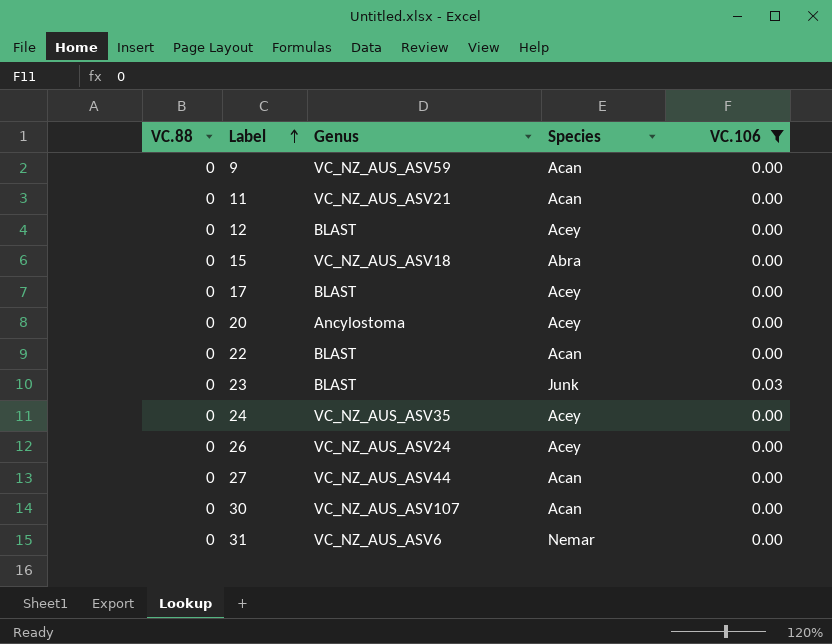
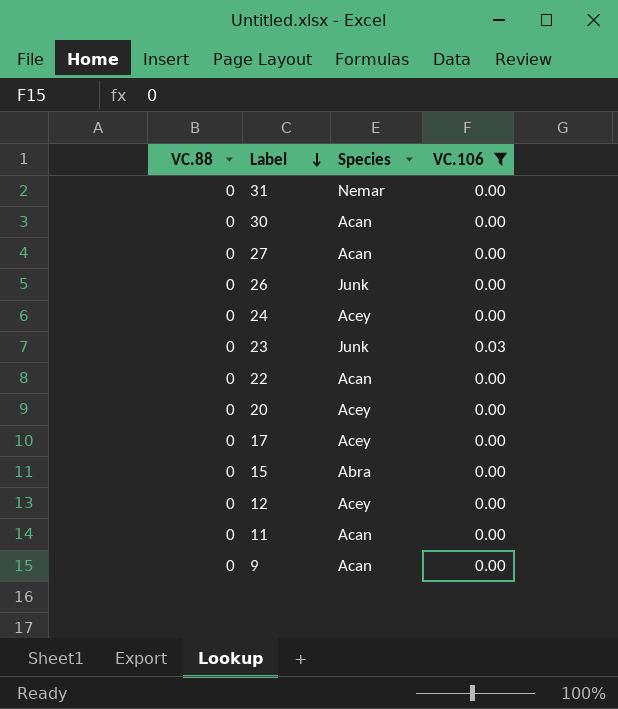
row order: Label ascending -> Label descending
column Genus | position: 3 -> none
26 | Species: Acey -> Junk

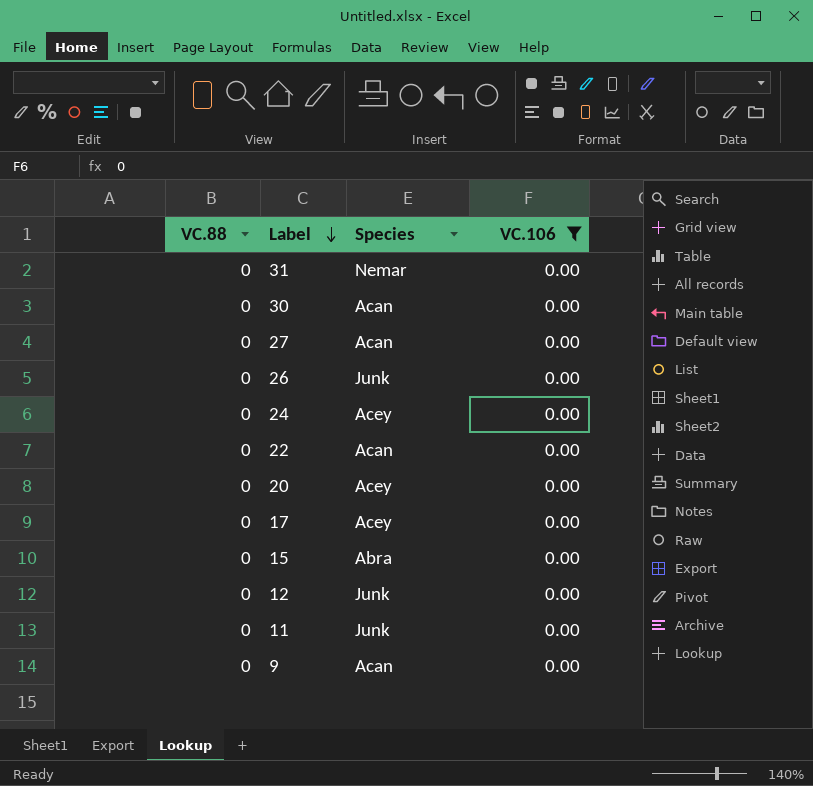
row 23: 0 | Junk | 0.03 -> none
12 | Species: Acey -> Junk
11 | Species: Acan -> Junk

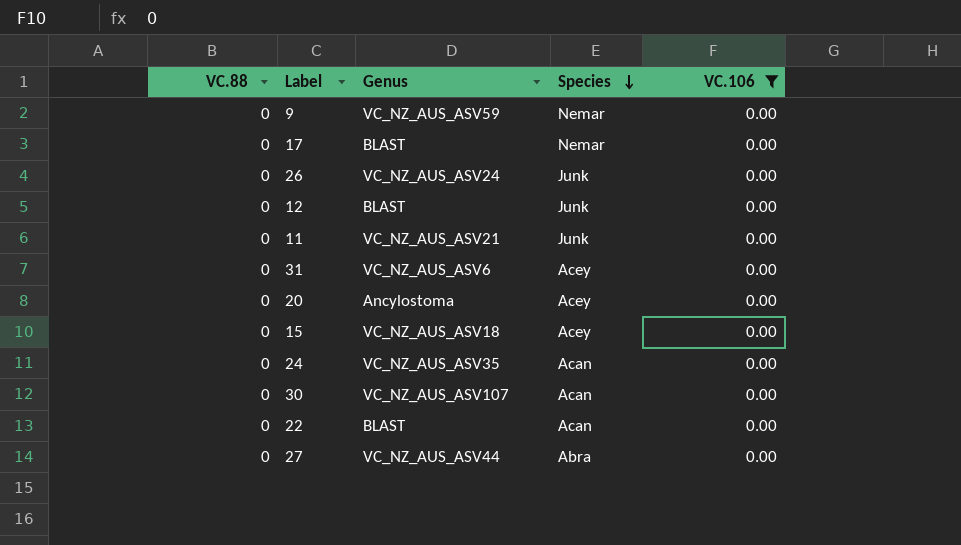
row order: Label descending -> Species descending
column Genus | position: none -> 3
9 | Species: Acan -> Nemar
17 | Species: Acey -> Nemar
31 | Species: Nemar -> Acey
15 | Species: Abra -> Acey
24 | Species: Acey -> Acan
27 | Species: Acan -> Abra

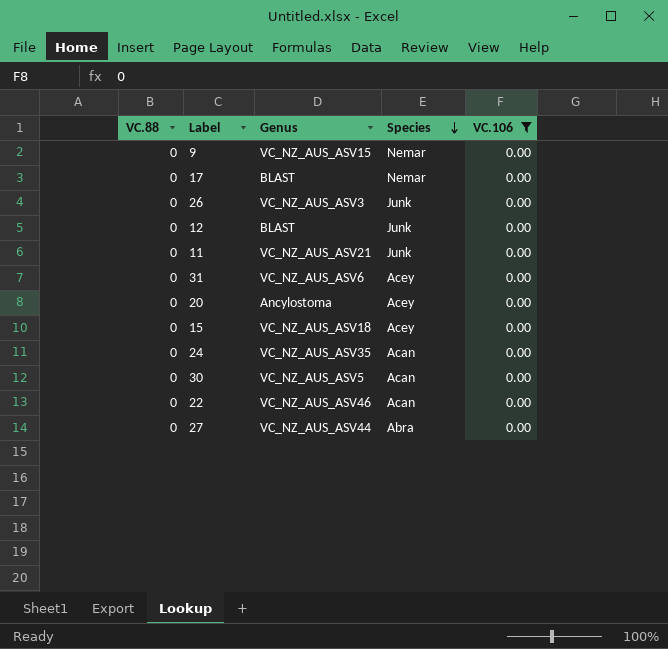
9 | Genus: VC_NZ_AUS_ASV59 -> VC_NZ_AUS_ASV15
26 | Genus: VC_NZ_AUS_ASV24 -> VC_NZ_AUS_ASV3
30 | Genus: VC_NZ_AUS_ASV107 -> VC_NZ_AUS_ASV5
22 | Genus: BLAST -> VC_NZ_AUS_ASV46

